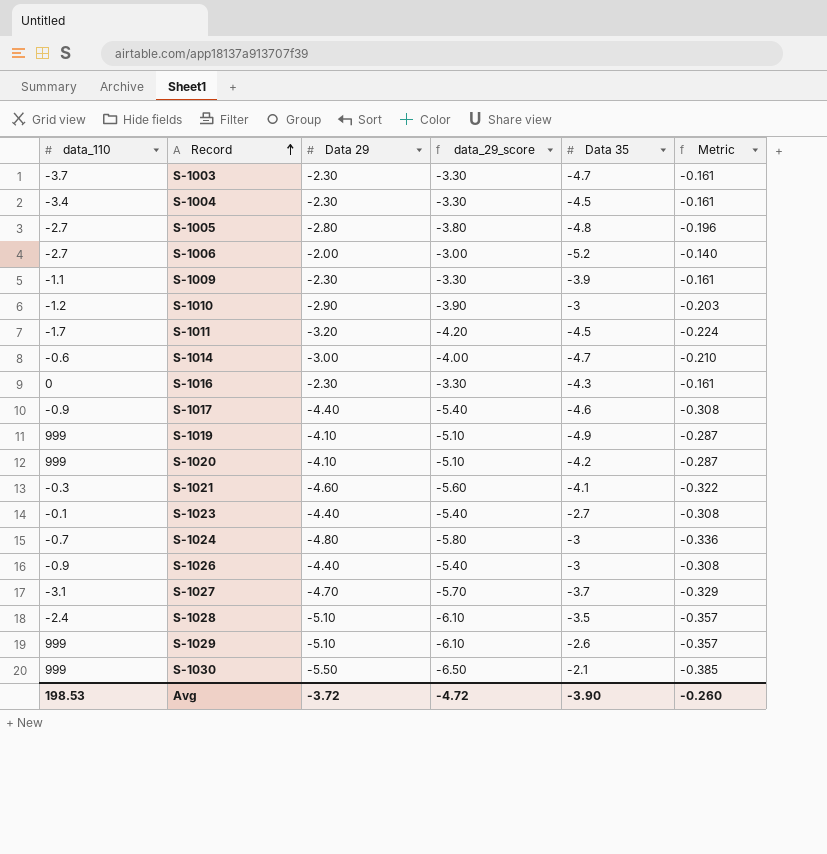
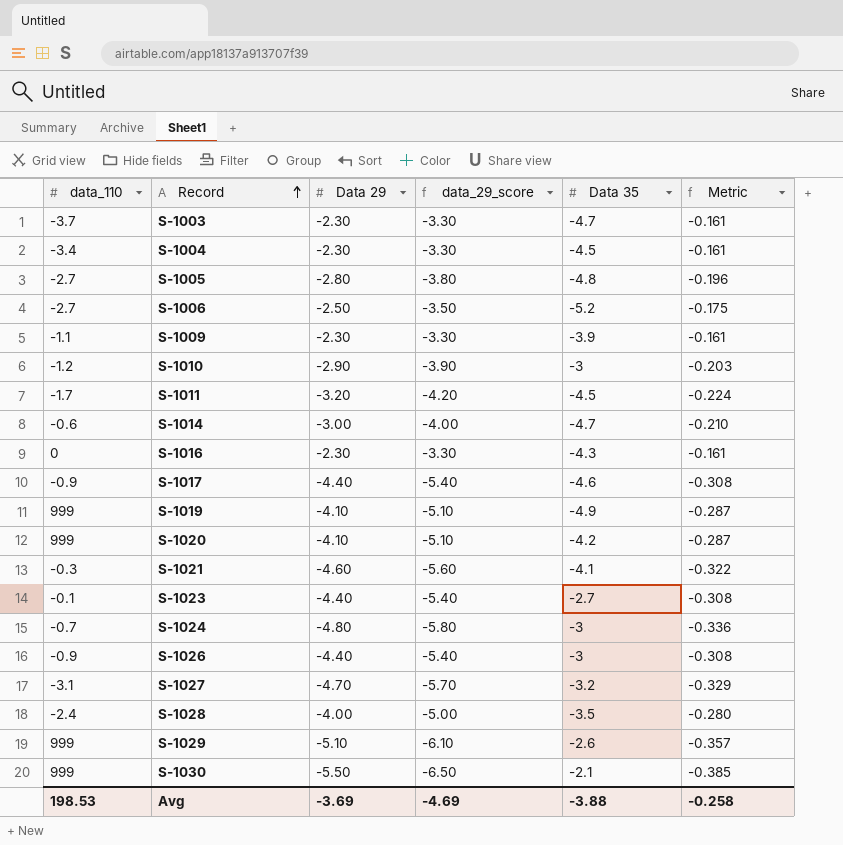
S-1006 | Data 29: -2.00 -> -2.50
S-1006 | data_29_score: -3.00 -> -3.50
S-1006 | Metric: -0.140 -> -0.175
S-1027 | Data 35: -3.7 -> -3.2
S-1028 | Data 29: -5.10 -> -4.00
S-1028 | data_29_score: -6.10 -> -5.00
S-1028 | Metric: -0.357 -> -0.280
Avg | Data 29: -3.72 -> -3.69
Avg | data_29_score: -4.72 -> -4.69
Avg | Data 35: -3.90 -> -3.88
Avg | Metric: -0.260 -> -0.258

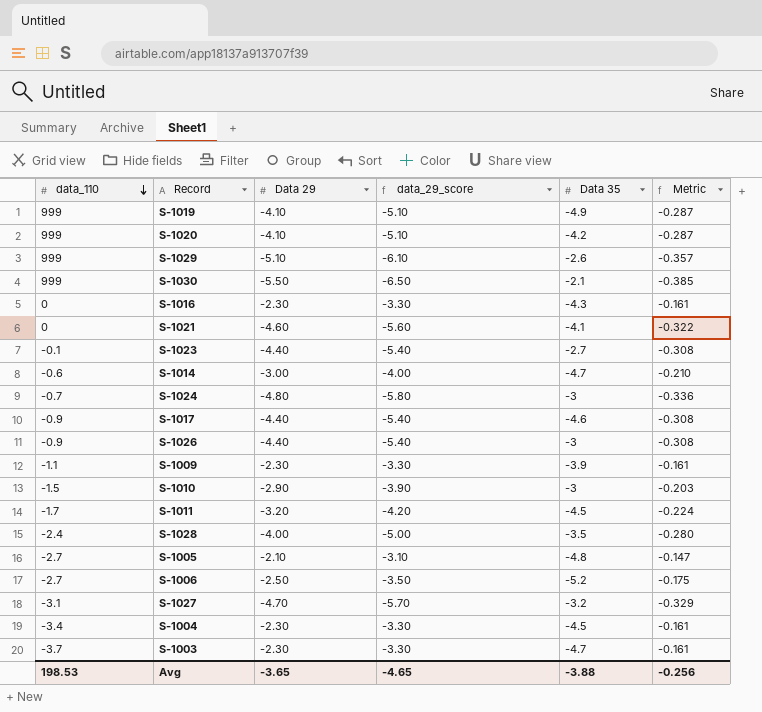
row order: Record ascending -> data_110 descending
S-1021 | data_110: -0.3 -> 0
S-1010 | data_110: -1.2 -> -1.5
S-1005 | Data 29: -2.80 -> -2.10
S-1005 | data_29_score: -3.80 -> -3.10
S-1005 | Metric: -0.196 -> -0.147
Avg | Data 29: -3.69 -> -3.65
Avg | data_29_score: -4.69 -> -4.65
Avg | Metric: -0.258 -> -0.256

